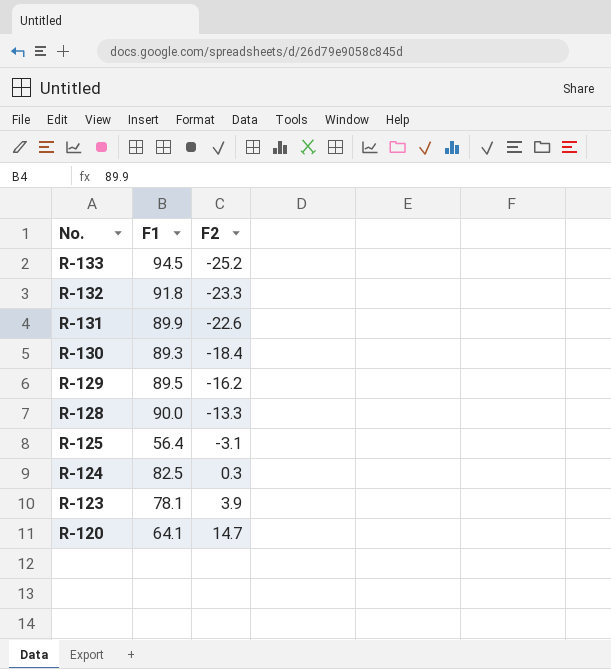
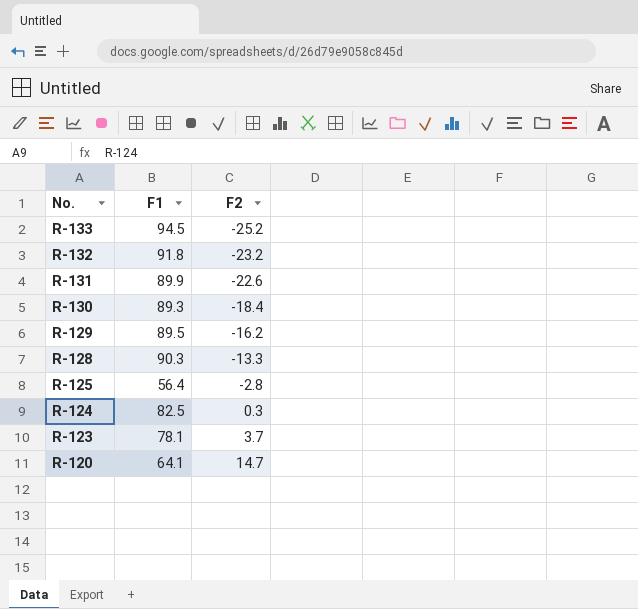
R-132 | F2: -23.3 -> -23.2
R-128 | F1: 90.0 -> 90.3
R-125 | F2: -3.1 -> -2.8
R-123 | F2: 3.9 -> 3.7

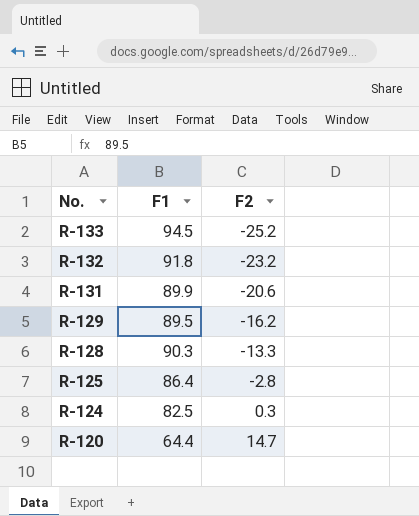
row R-130: 89.3 | -18.4 -> none
row R-123: 78.1 | 3.7 -> none
R-131 | F2: -22.6 -> -20.6
R-125 | F1: 56.4 -> 86.4
R-120 | F1: 64.1 -> 64.4

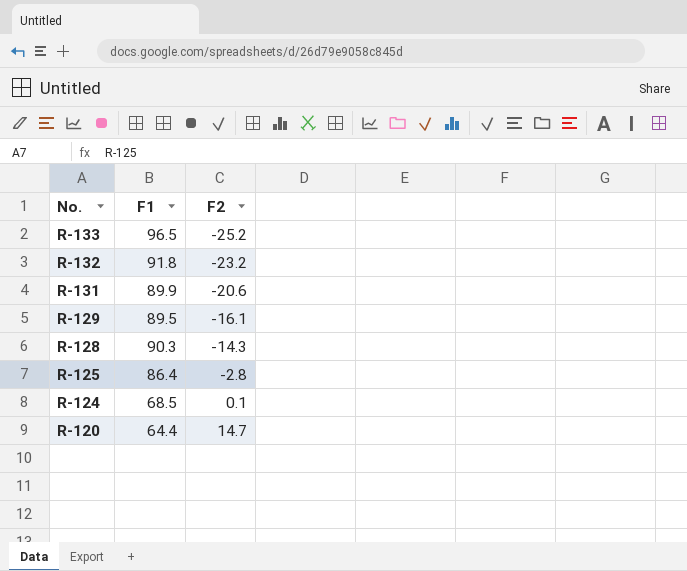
R-133 | F1: 94.5 -> 96.5
R-129 | F2: -16.2 -> -16.1
R-128 | F2: -13.3 -> -14.3
R-124 | F1: 82.5 -> 68.5
R-124 | F2: 0.3 -> 0.1

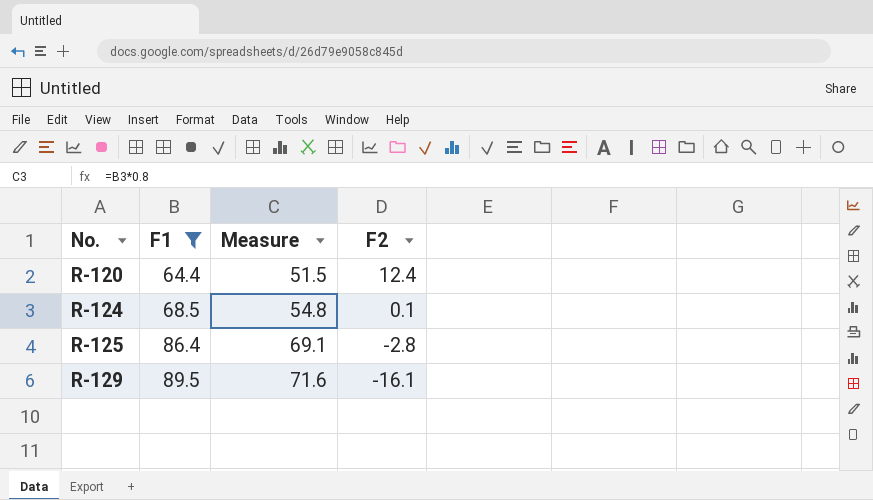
filter: none -> F1 <= 89.5
row order: No. descending -> No. ascending
column Measure | formula: none -> [F1] * 0.8
R-120 | F2: 14.7 -> 12.4

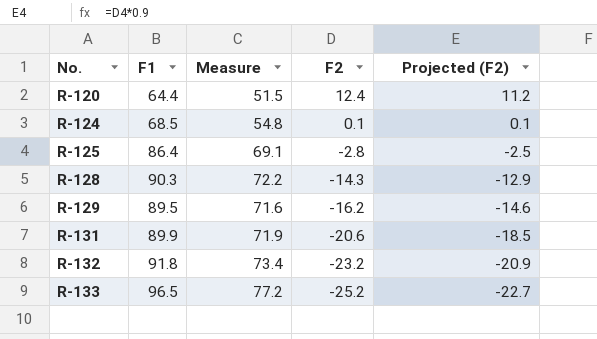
filter: F1 <= 89.5 -> none
column Projected (F2) | formula: none -> [F2] * 0.9
R-129 | F2: -16.1 -> -16.2

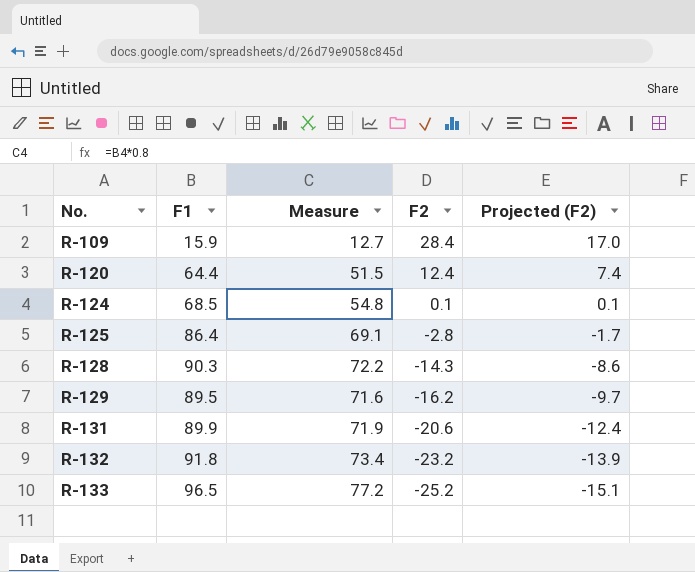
column Projected (F2) | formula: [F2] * 0.9 -> [F2] * 0.6
row R-109: none -> 15.9 | 12.7 | 28.4 | 17.0

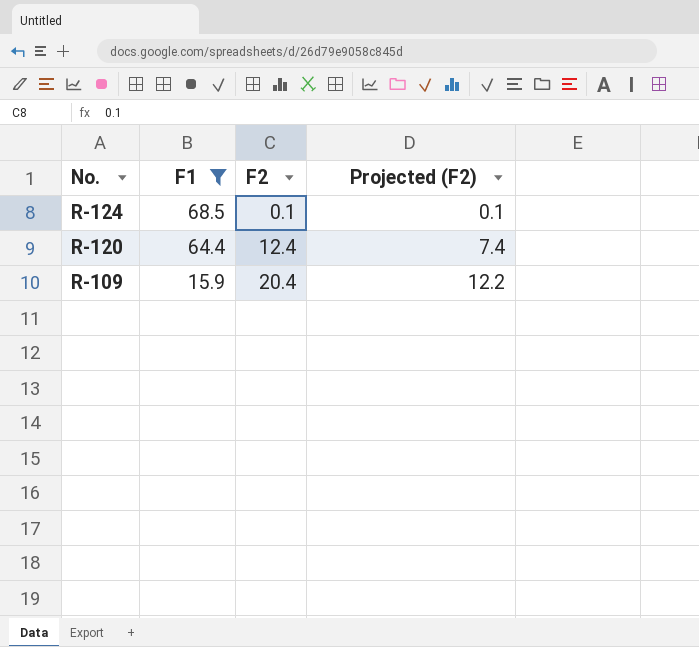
filter: none -> F1 <= 68.5
row order: No. ascending -> No. descending
column Measure | formula: [F1] * 0.8 -> none
R-109 | F2: 28.4 -> 20.4
R-109 | Projected (F2): 17.0 -> 12.2

